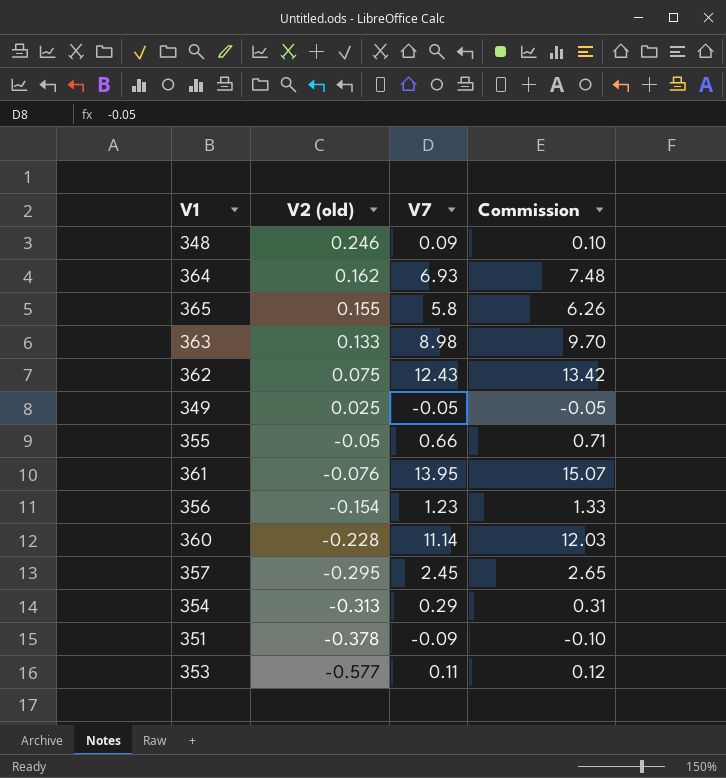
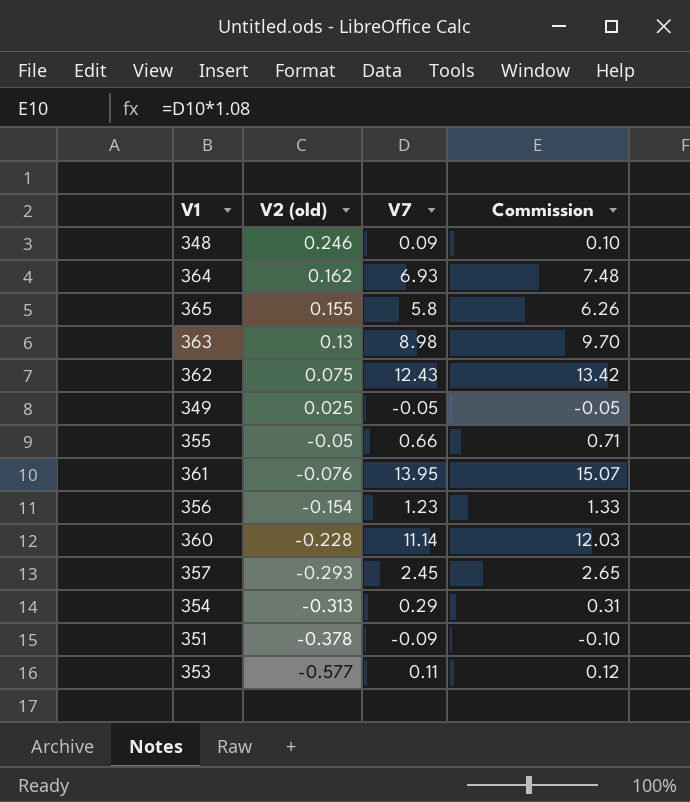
363 | V2 (old): 0.133 -> 0.13
357 | V2 (old): -0.295 -> -0.293

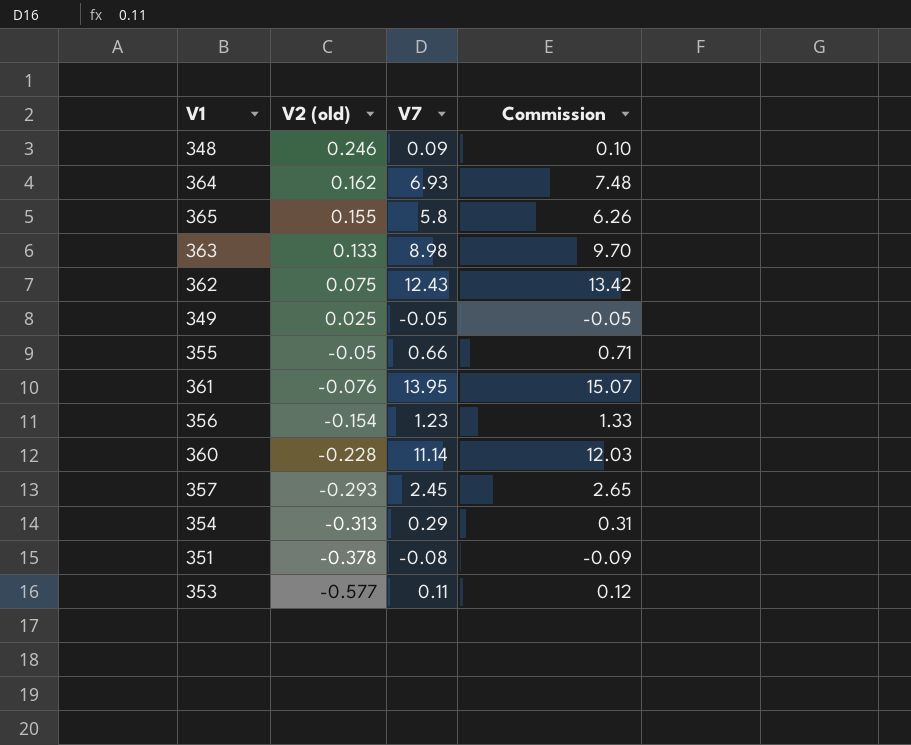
363 | V2 (old): 0.13 -> 0.133
351 | V7: -0.09 -> -0.08
351 | Commission: -0.10 -> -0.09

